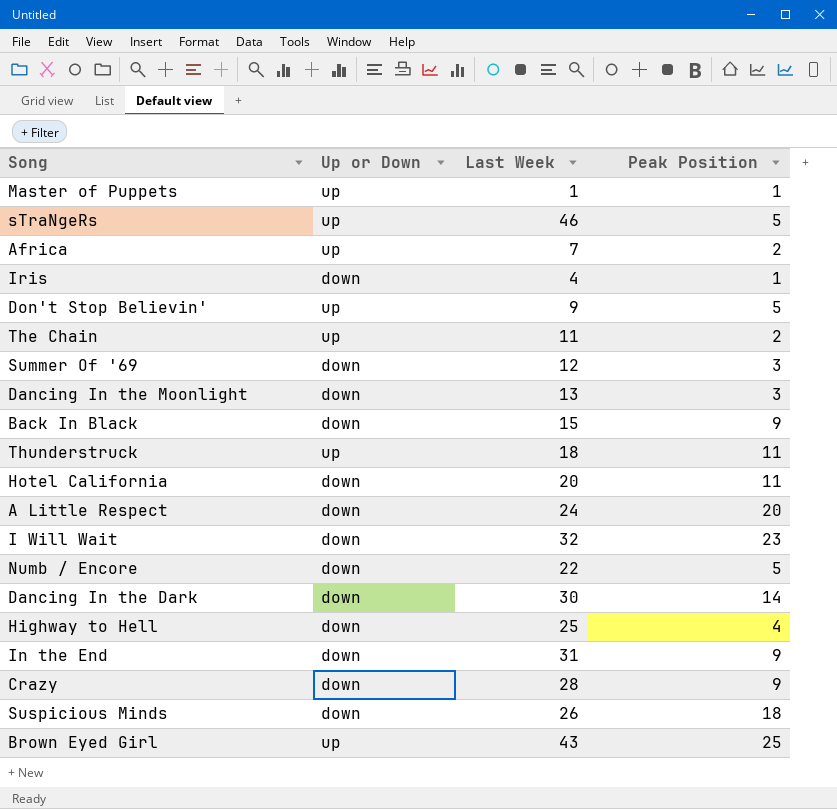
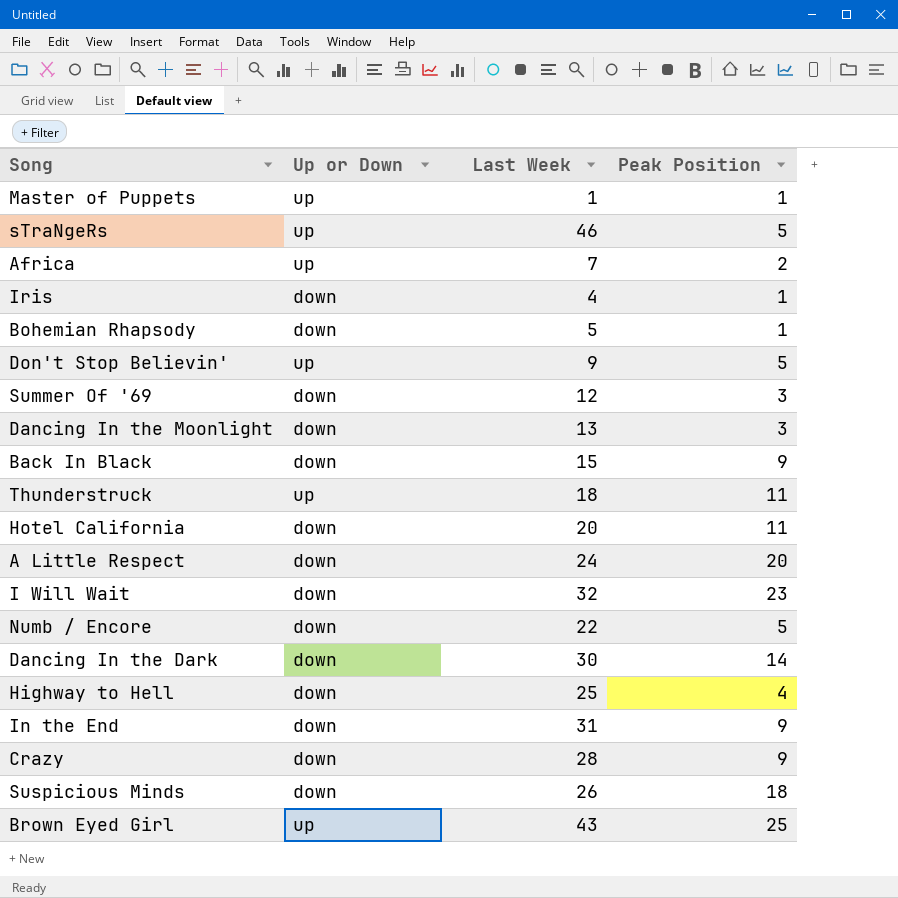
row The Chain: up | 11 | 2 -> none
row Bohemian Rhapsody: none -> down | 5 | 1

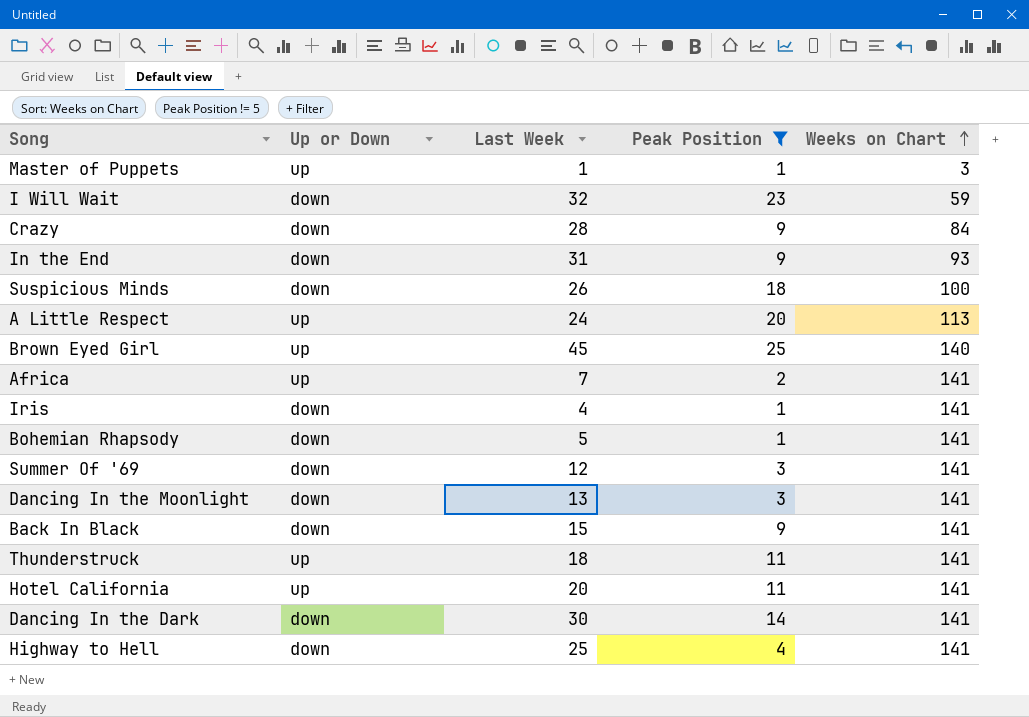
filter: none -> Peak Position != 5
row order: none -> Weeks on Chart ascending
column Weeks on Chart | position: none -> 5
A Little Respect | Up or Down: down -> up
Brown Eyed Girl | Last Week: 43 -> 45
Hotel California | Up or Down: down -> up

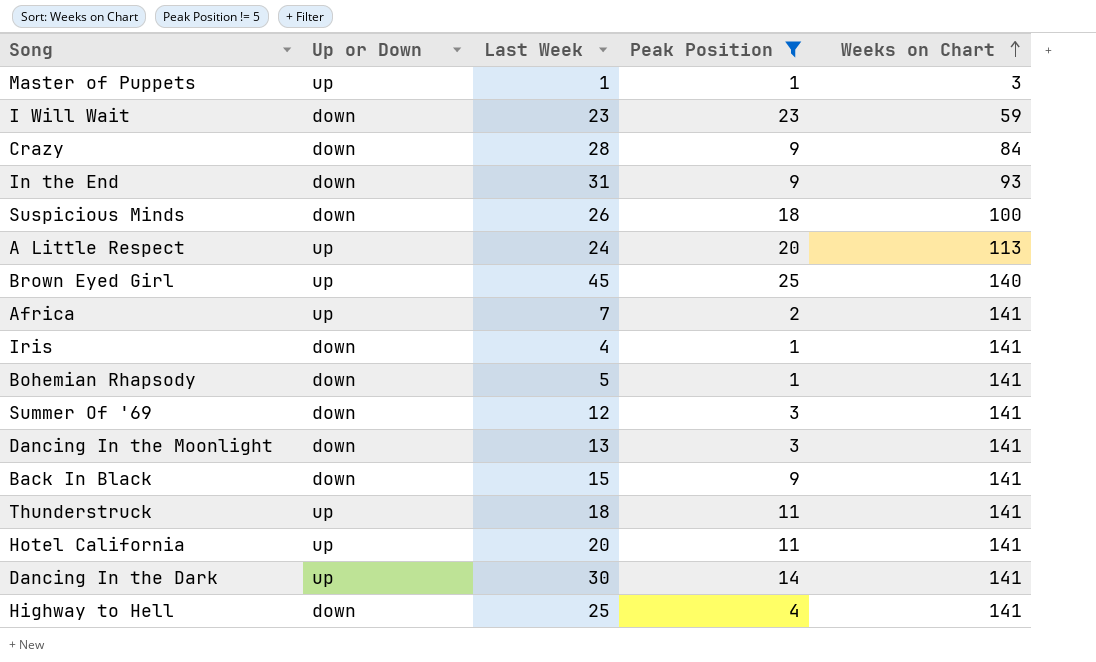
I Will Wait | Last Week: 32 -> 23
Dancing In the Dark | Up or Down: down -> up

